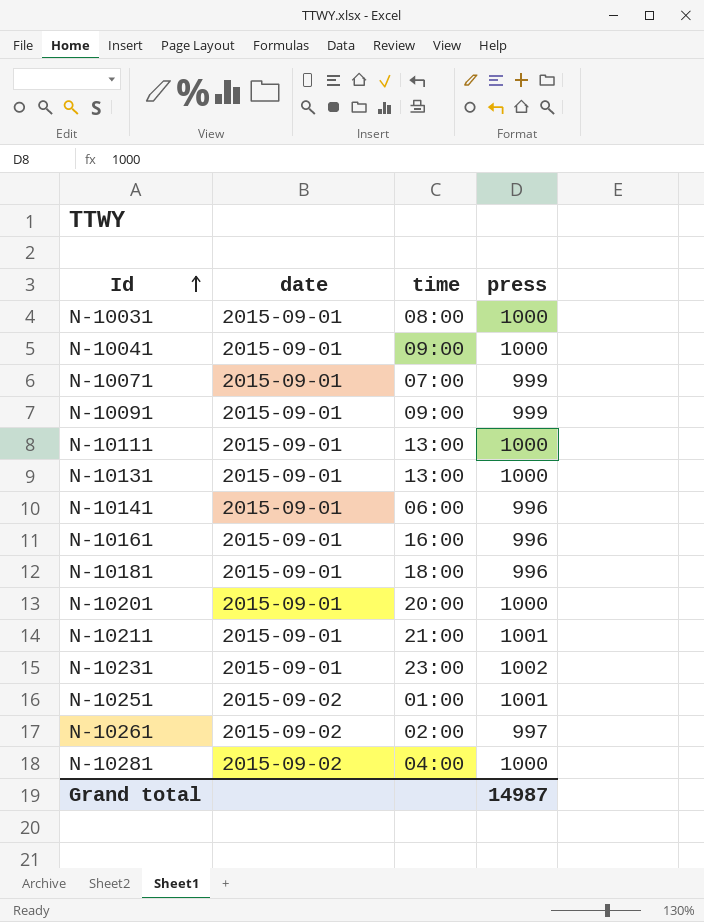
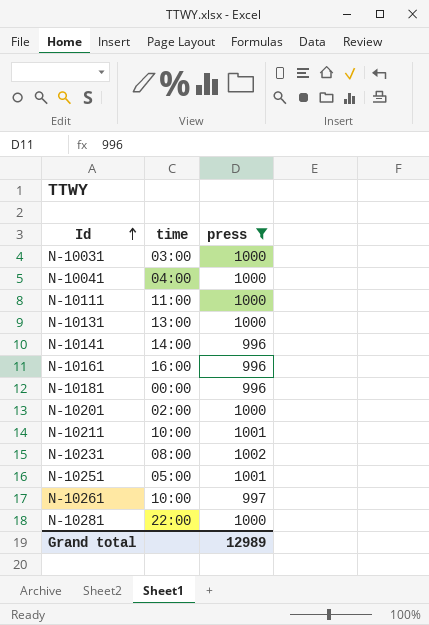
filter: none -> press != 999
column date | position: 2 -> none
N-10031 | time: 08:00 -> 03:00
N-10041 | time: 09:00 -> 04:00
N-10111 | time: 13:00 -> 11:00
N-10141 | time: 06:00 -> 14:00
N-10181 | time: 18:00 -> 00:00
N-10201 | time: 20:00 -> 02:00
N-10211 | time: 21:00 -> 10:00
N-10231 | time: 23:00 -> 08:00
N-10251 | time: 01:00 -> 05:00
N-10261 | time: 02:00 -> 10:00
N-10281 | time: 04:00 -> 22:00
Grand total | press: 14987 -> 12989

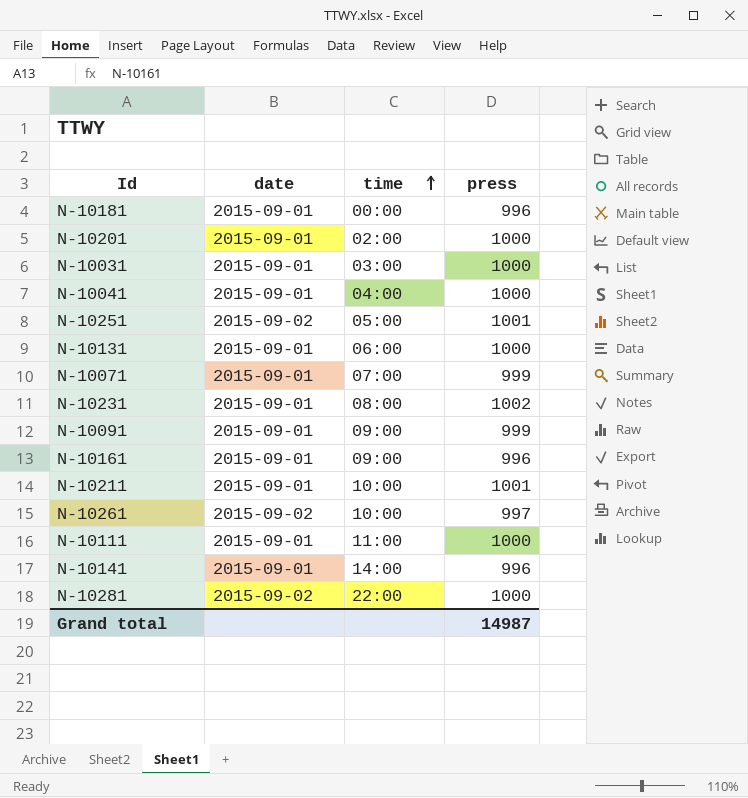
filter: press != 999 -> none
row order: Id ascending -> time ascending
column date | position: none -> 2
N-10131 | time: 13:00 -> 06:00
N-10161 | time: 16:00 -> 09:00
Grand total | press: 12989 -> 14987

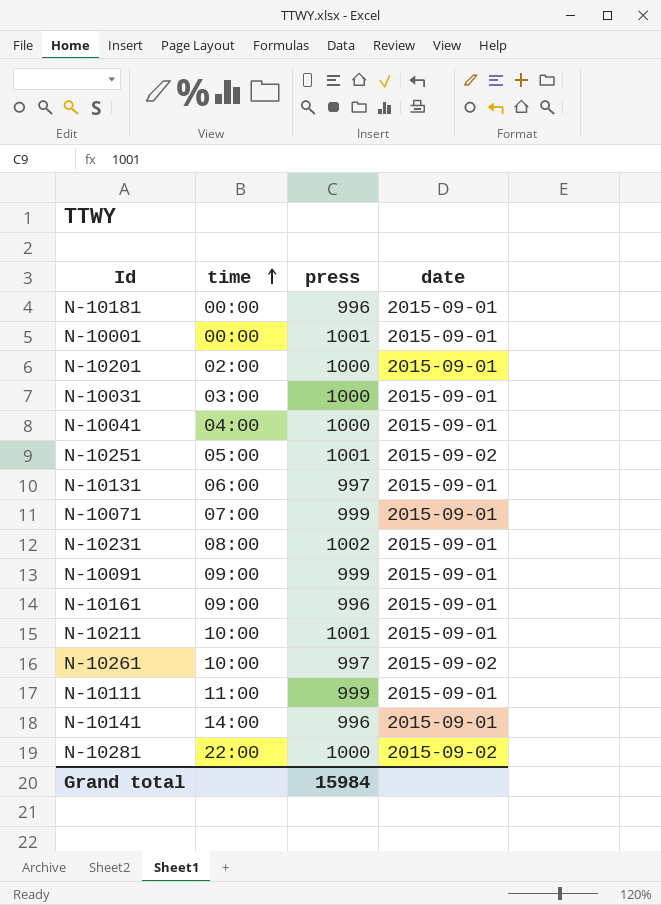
column date | position: 2 -> 4
row N-10001: none -> 00:00 | 1001 | 2015-09-01
N-10131 | press: 1000 -> 997
N-10111 | press: 1000 -> 999
Grand total | press: 14987 -> 15984

